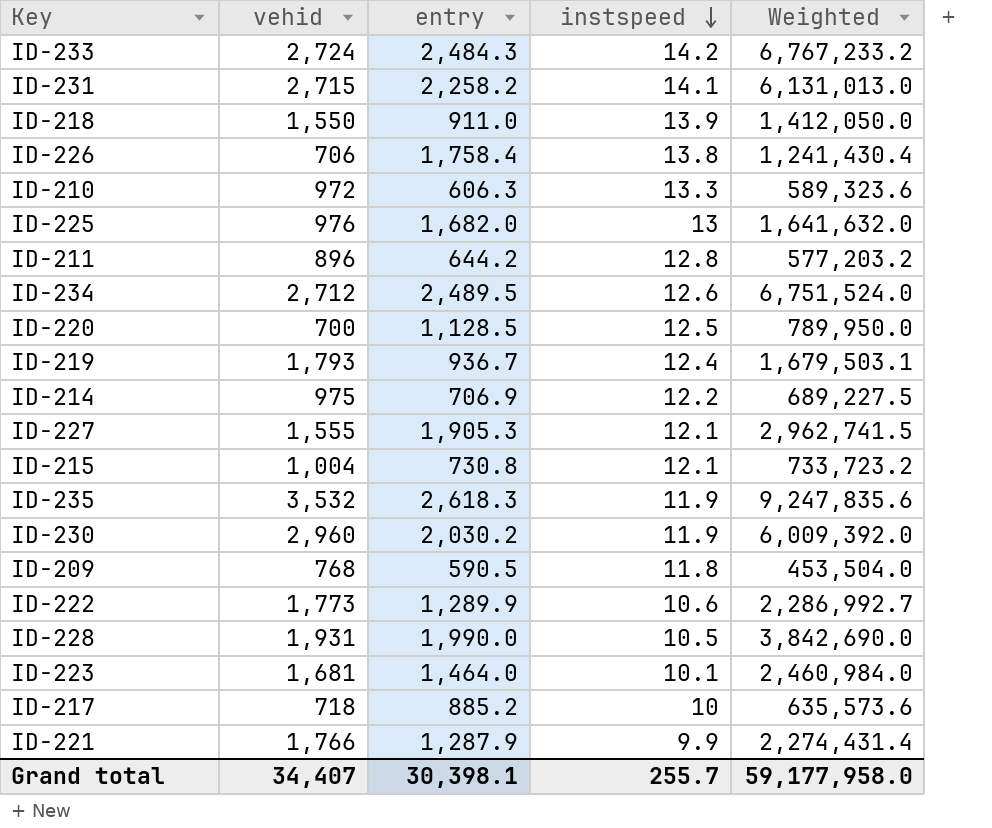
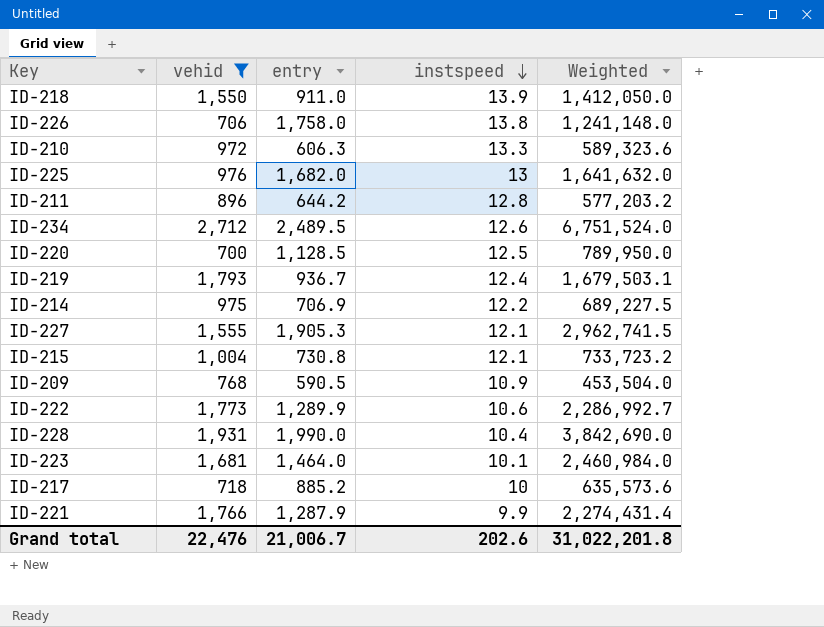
filter: none -> vehid <= 2,712
ID-226 | entry: 1,758.4 -> 1,758.0
ID-226 | Weighted: 1,241,430.4 -> 1,241,148.0
ID-209 | instspeed: 11.8 -> 10.9
ID-228 | instspeed: 10.5 -> 10.4
Grand total | vehid: 34,407 -> 22,476
Grand total | entry: 30,398.1 -> 21,006.7
Grand total | instspeed: 255.7 -> 202.6
Grand total | Weighted: 59,177,958.0 -> 31,022,201.8

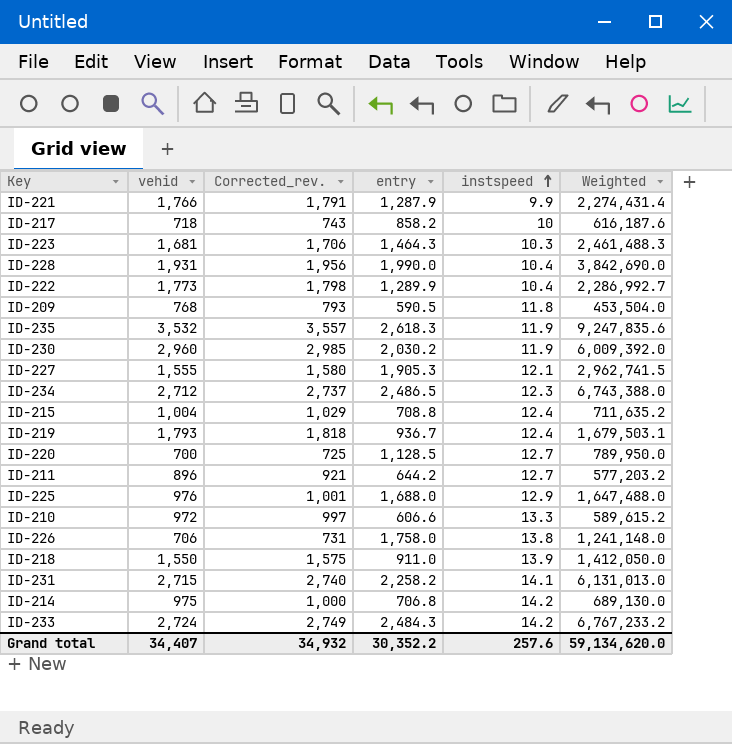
filter: vehid <= 2,712 -> none
row order: instspeed descending -> instspeed ascending
column Corrected_rev. | formula: none -> [vehid] + 25
ID-217 | entry: 885.2 -> 858.2
ID-217 | Weighted: 635,573.6 -> 616,187.6
ID-223 | entry: 1,464.0 -> 1,464.3
ID-223 | instspeed: 10.1 -> 10.3
ID-223 | Weighted: 2,460,984.0 -> 2,461,488.3
ID-222 | instspeed: 10.6 -> 10.4
ID-209 | instspeed: 10.9 -> 11.8
ID-234 | entry: 2,489.5 -> 2,486.5
ID-234 | instspeed: 12.6 -> 12.3
ID-234 | Weighted: 6,751,524.0 -> 6,743,388.0
ID-215 | entry: 730.8 -> 708.8
ID-215 | instspeed: 12.1 -> 12.4
ID-215 | Weighted: 733,723.2 -> 711,635.2
ID-220 | instspeed: 12.5 -> 12.7
ID-211 | instspeed: 12.8 -> 12.7
ID-225 | entry: 1,682.0 -> 1,688.0
ID-225 | instspeed: 13 -> 12.9
ID-225 | Weighted: 1,641,632.0 -> 1,647,488.0
ID-210 | entry: 606.3 -> 606.6
ID-210 | Weighted: 589,323.6 -> 589,615.2
ID-214 | entry: 706.9 -> 706.8
ID-214 | instspeed: 12.2 -> 14.2
ID-214 | Weighted: 689,227.5 -> 689,130.0
Grand total | vehid: 22,476 -> 34,407
Grand total | entry: 21,006.7 -> 30,352.2
Grand total | instspeed: 202.6 -> 257.6
Grand total | Weighted: 31,022,201.8 -> 59,134,620.0

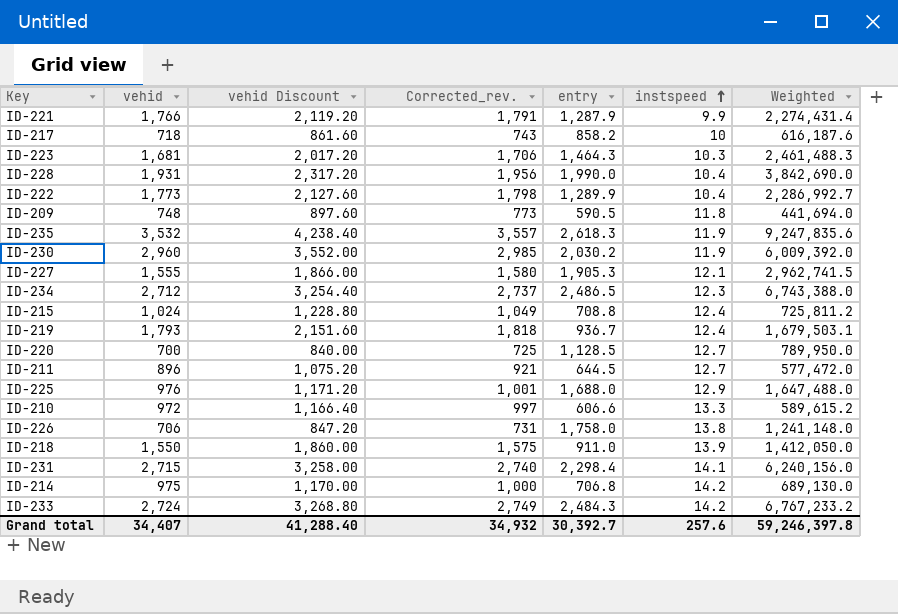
column vehid Discount | formula: none -> [vehid] * 1.2
ID-209 | vehid: 768 -> 748
ID-209 | Corrected_rev.: 793 -> 773
ID-209 | Weighted: 453,504.0 -> 441,694.0
ID-215 | vehid: 1,004 -> 1,024
ID-215 | Corrected_rev.: 1,029 -> 1,049
ID-215 | Weighted: 711,635.2 -> 725,811.2
ID-211 | entry: 644.2 -> 644.5
ID-211 | Weighted: 577,203.2 -> 577,472.0
ID-231 | entry: 2,258.2 -> 2,298.4
ID-231 | Weighted: 6,131,013.0 -> 6,240,156.0
Grand total | entry: 30,352.2 -> 30,392.7
Grand total | Weighted: 59,134,620.0 -> 59,246,397.8

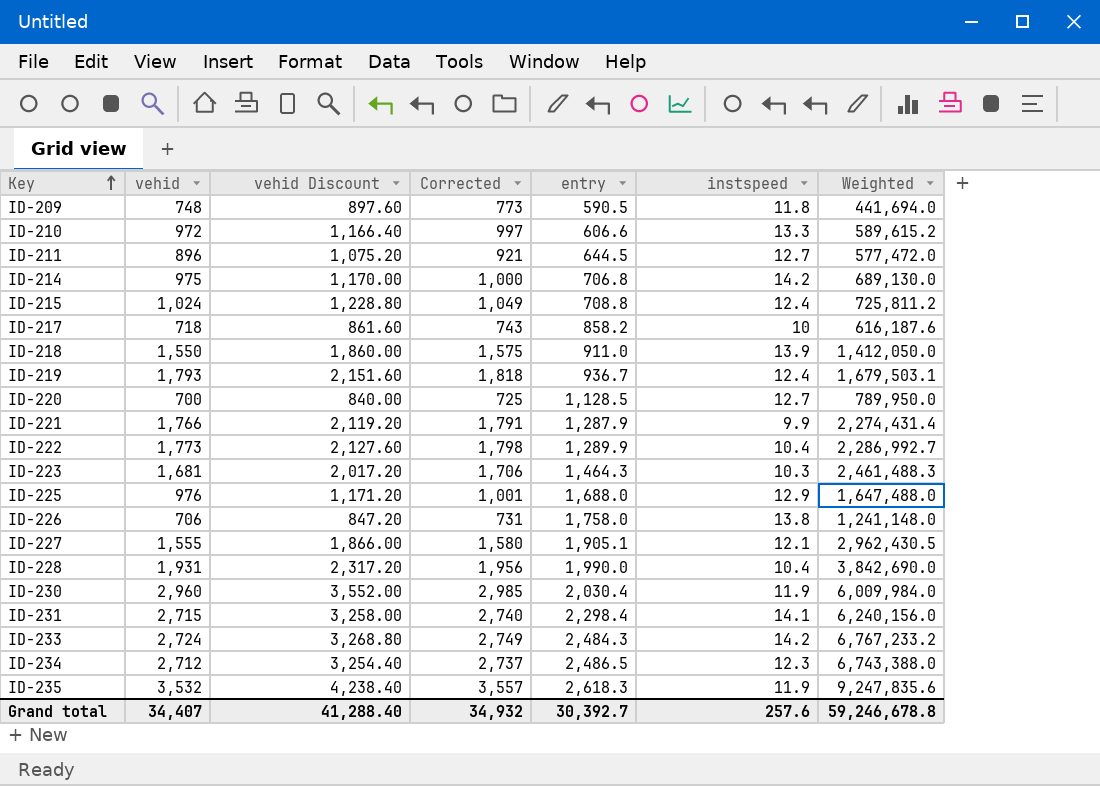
row order: instspeed ascending -> Key ascending
column name: Corrected_rev. -> Corrected
ID-227 | entry: 1,905.3 -> 1,905.1
ID-227 | Weighted: 2,962,741.5 -> 2,962,430.5
ID-230 | entry: 2,030.2 -> 2,030.4
ID-230 | Weighted: 6,009,392.0 -> 6,009,984.0
Grand total | Weighted: 59,246,397.8 -> 59,246,678.8

